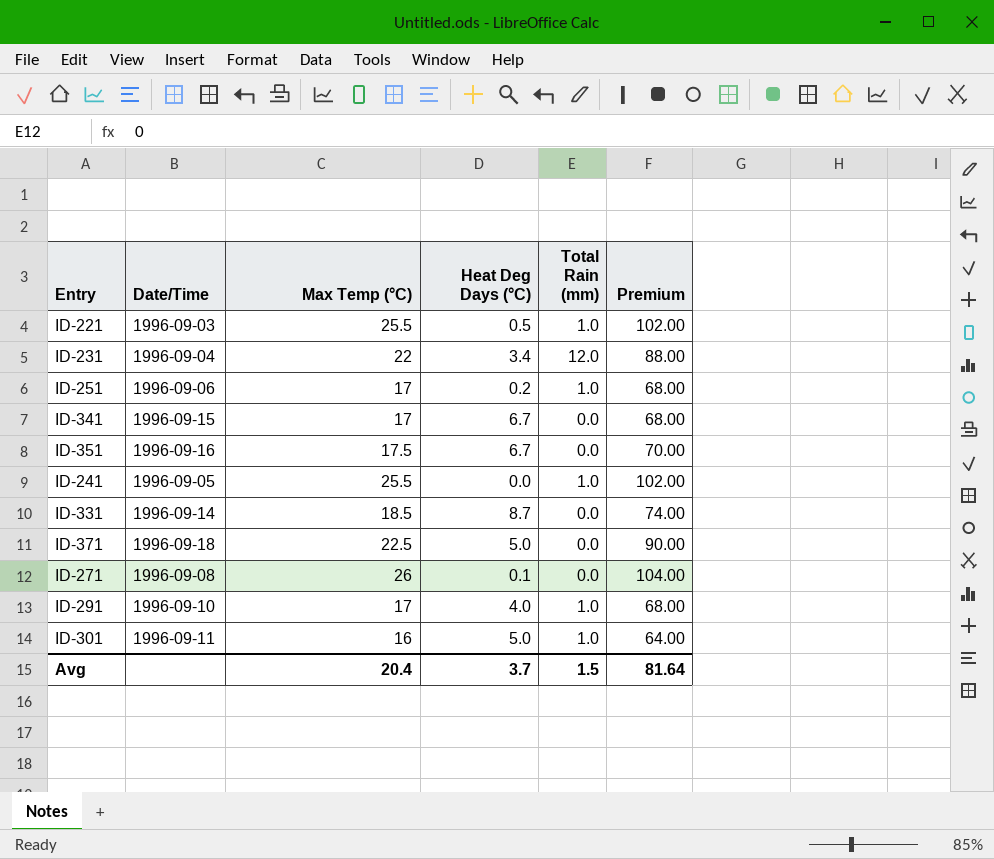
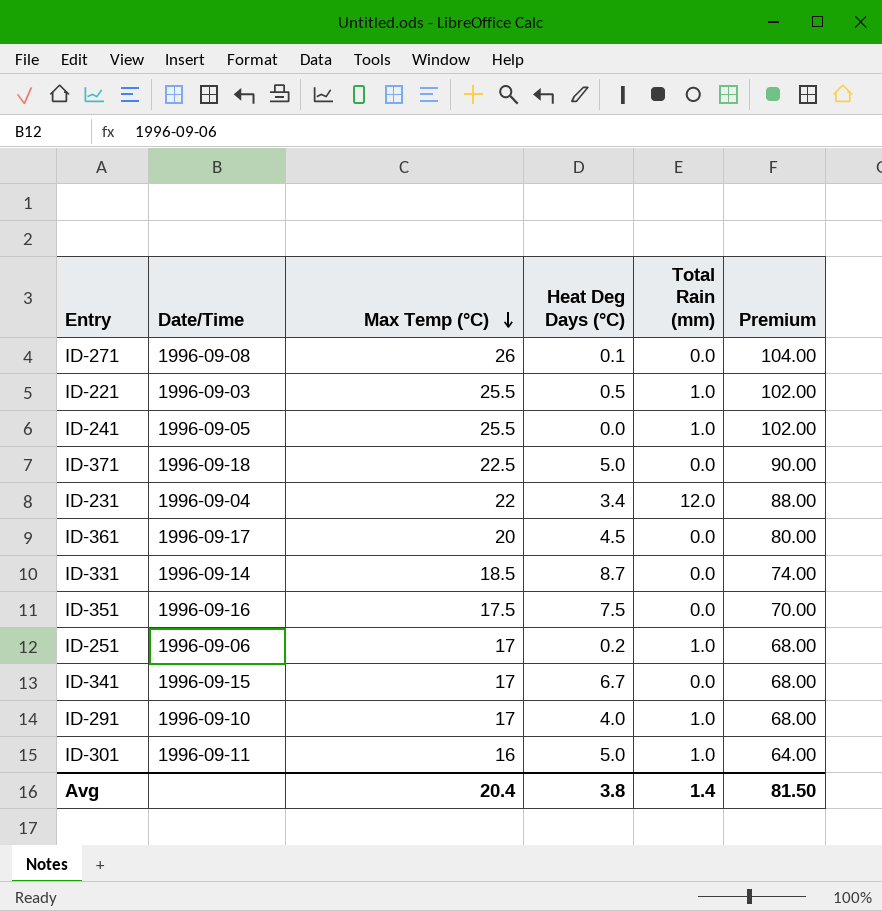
row order: none -> Max Temp (°C) descending
row ID-361: none -> 1996-09-17 | 20 | 4.5 | 0.0 | 80.00
ID-351 | Heat Deg Days (°C): 6.7 -> 7.5
Avg | Heat Deg Days (°C): 3.7 -> 3.8
Avg | Total Rain (mm): 1.5 -> 1.4
Avg | Premium: 81.64 -> 81.50

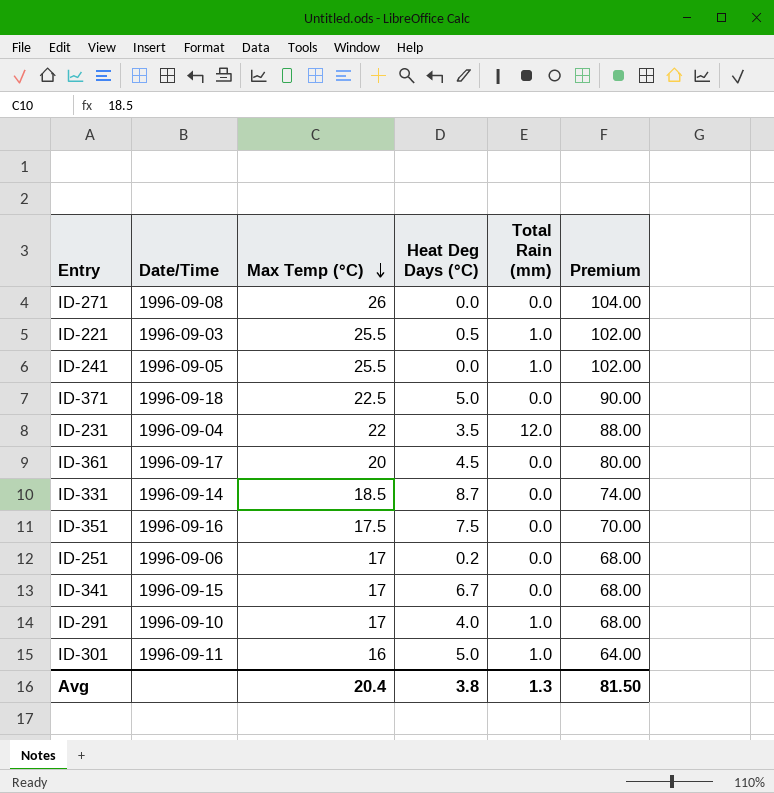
ID-271 | Heat Deg Days (°C): 0.1 -> 0.0
ID-231 | Heat Deg Days (°C): 3.4 -> 3.5
ID-251 | Total Rain (mm): 1.0 -> 0.0
Avg | Total Rain (mm): 1.4 -> 1.3

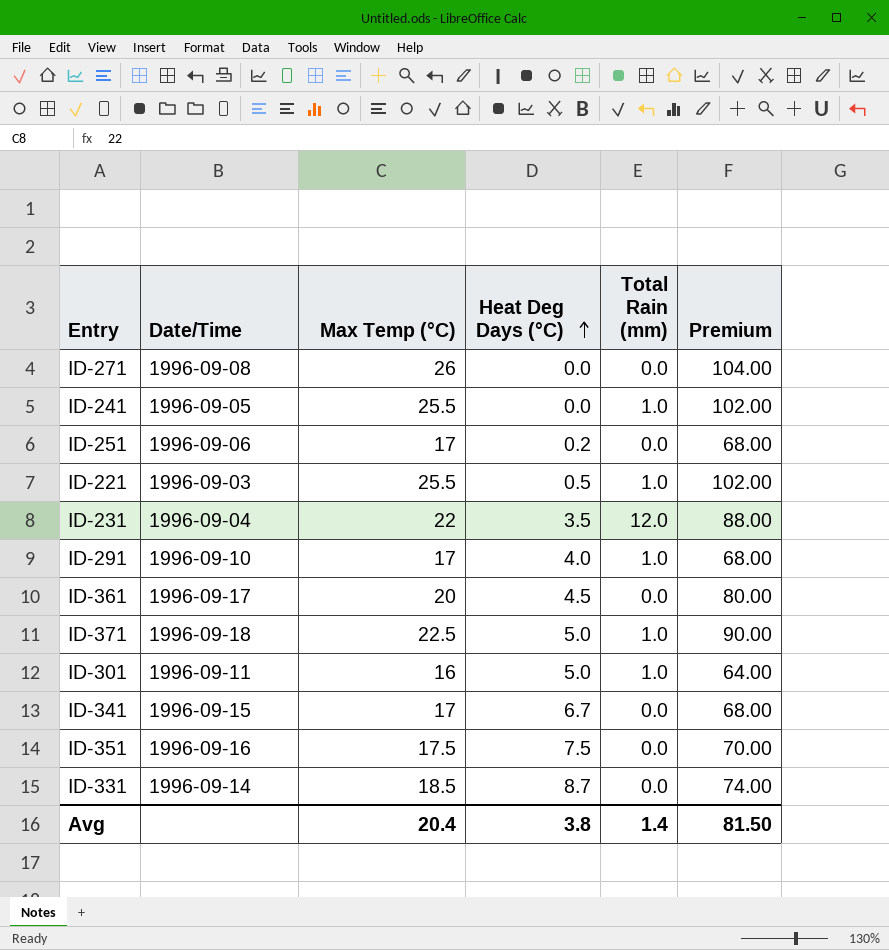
row order: Max Temp (°C) descending -> Heat Deg Days (°C) ascending
ID-371 | Total Rain (mm): 0.0 -> 1.0
Avg | Total Rain (mm): 1.3 -> 1.4

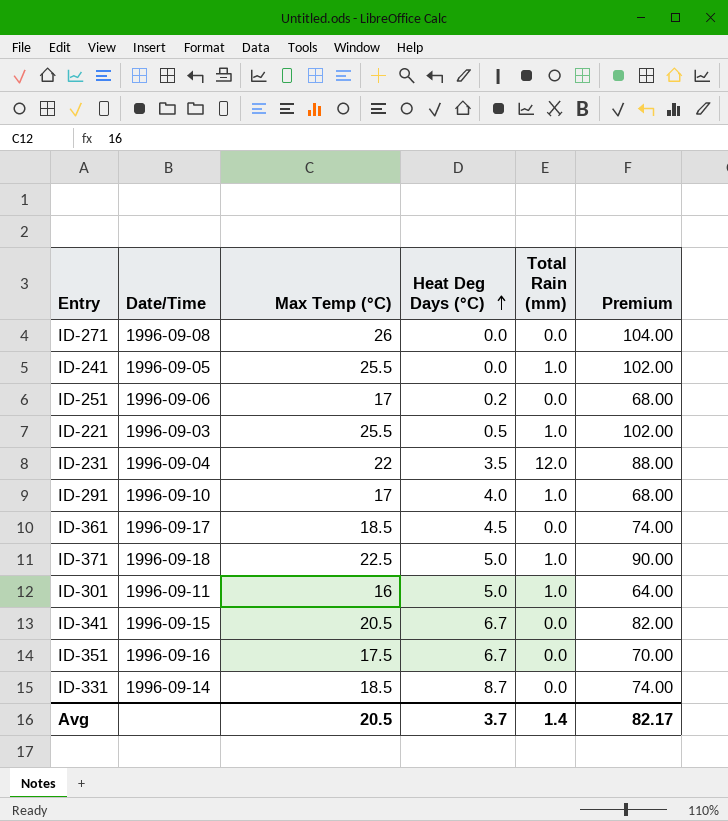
ID-361 | Max Temp (°C): 20 -> 18.5
ID-361 | Premium: 80.00 -> 74.00
ID-341 | Max Temp (°C): 17 -> 20.5
ID-341 | Premium: 68.00 -> 82.00
ID-351 | Heat Deg Days (°C): 7.5 -> 6.7
Avg | Max Temp (°C): 20.4 -> 20.5
Avg | Heat Deg Days (°C): 3.8 -> 3.7
Avg | Premium: 81.50 -> 82.17

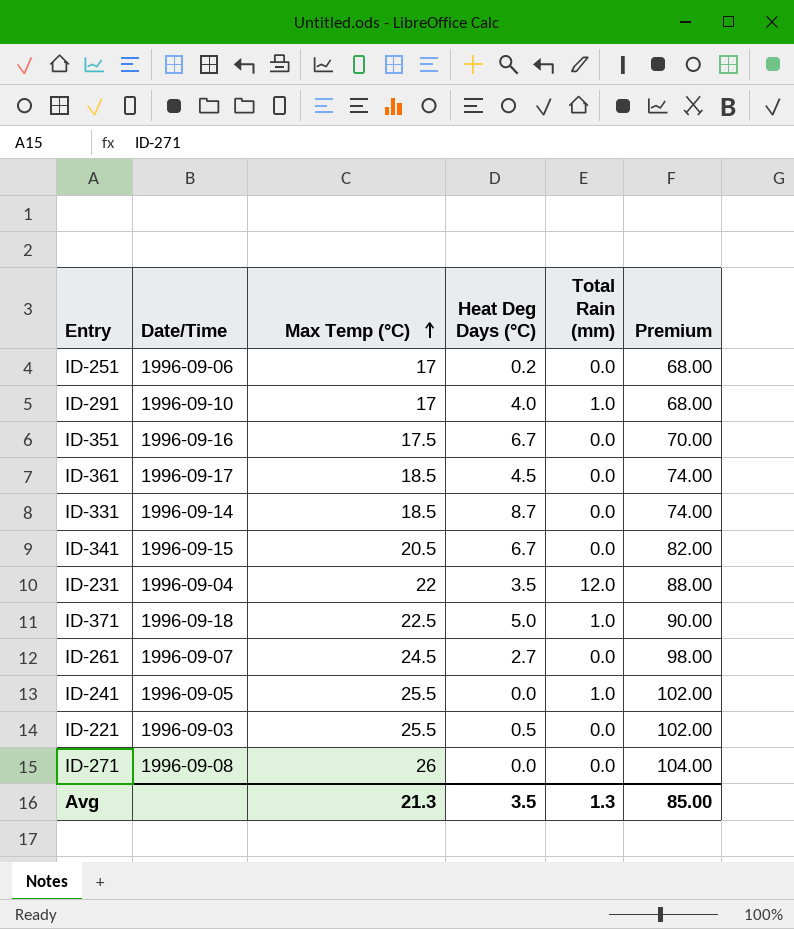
row order: Heat Deg Days (°C) ascending -> Max Temp (°C) ascending
row ID-301: 1996-09-11 | 16 | 5.0 | 1.0 | 64.00 -> none
row ID-261: none -> 1996-09-07 | 24.5 | 2.7 | 0.0 | 98.00
ID-221 | Total Rain (mm): 1.0 -> 0.0
Avg | Max Temp (°C): 20.5 -> 21.3
Avg | Heat Deg Days (°C): 3.7 -> 3.5
Avg | Total Rain (mm): 1.4 -> 1.3
Avg | Premium: 82.17 -> 85.00

